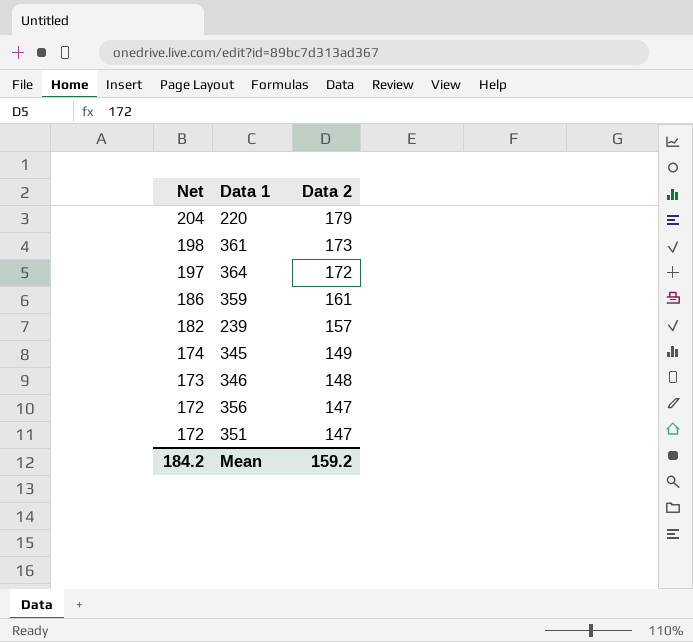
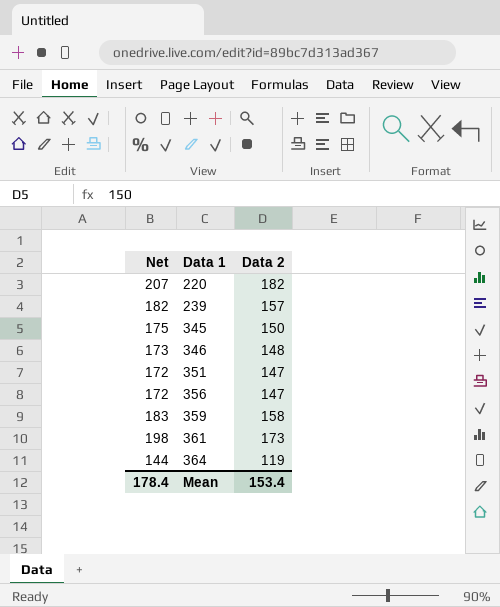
row order: Net descending -> Data 1 ascending
220 | Net: 204 -> 207
220 | Data 2: 179 -> 182
345 | Net: 174 -> 175
345 | Data 2: 149 -> 150
359 | Net: 186 -> 183
359 | Data 2: 161 -> 158
364 | Net: 197 -> 144
364 | Data 2: 172 -> 119
Mean | Net: 184.2 -> 178.4
Mean | Data 2: 159.2 -> 153.4

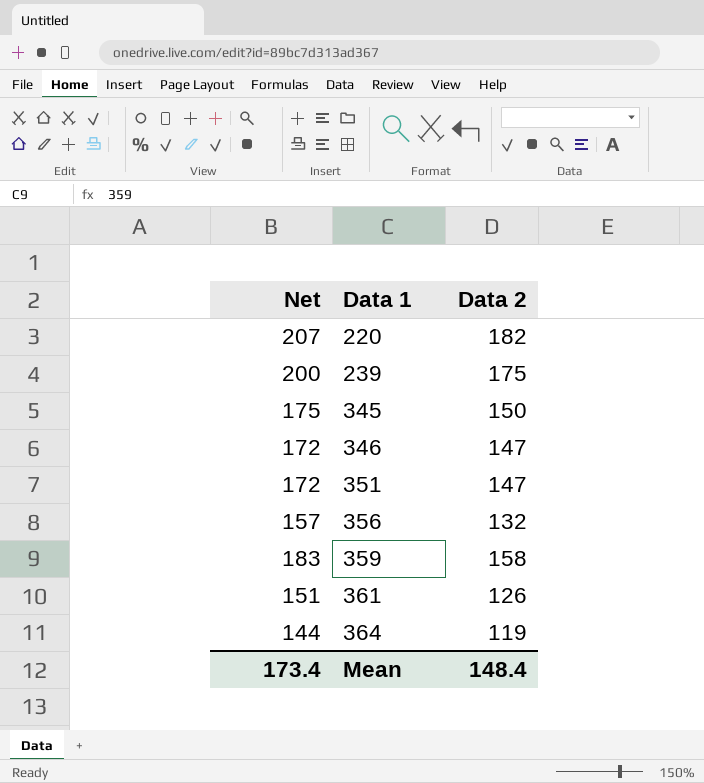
239 | Net: 182 -> 200
239 | Data 2: 157 -> 175
346 | Net: 173 -> 172
346 | Data 2: 148 -> 147
356 | Net: 172 -> 157
356 | Data 2: 147 -> 132
361 | Net: 198 -> 151
361 | Data 2: 173 -> 126
Mean | Net: 178.4 -> 173.4
Mean | Data 2: 153.4 -> 148.4

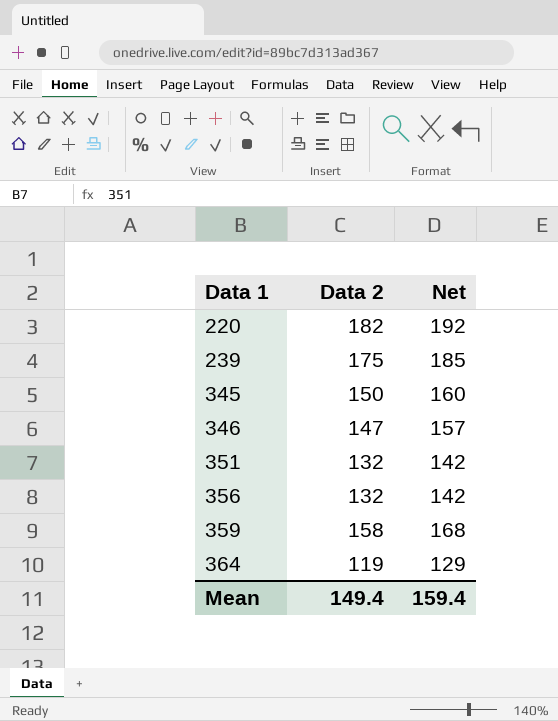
column Net | formula: [Data 2] + 25 -> [Data 2] + 10
column Net | position: 1 -> 3
row 361: 151 | 126 -> none
351 | Data 2: 147 -> 132
Mean | Data 2: 148.4 -> 149.4
Mean | Net: 173.4 -> 159.4

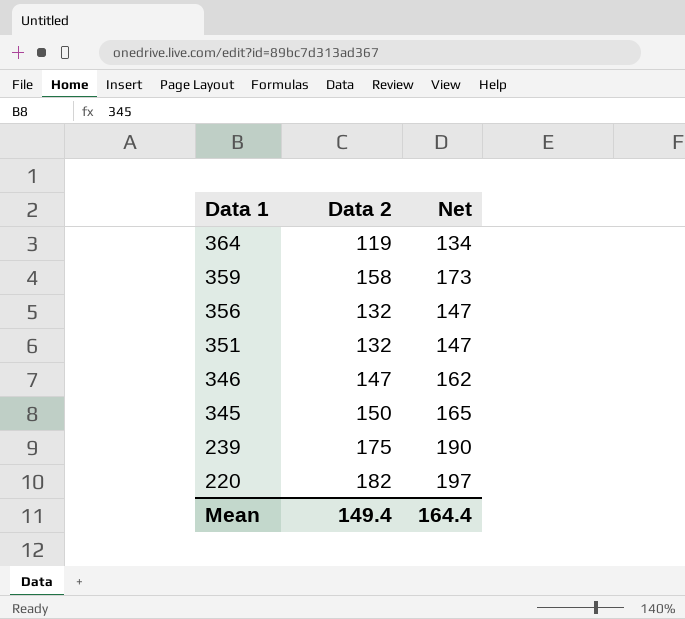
row order: Data 1 ascending -> Data 1 descending
column Net | formula: [Data 2] + 10 -> [Data 2] + 15
Mean | Net: 159.4 -> 164.4

